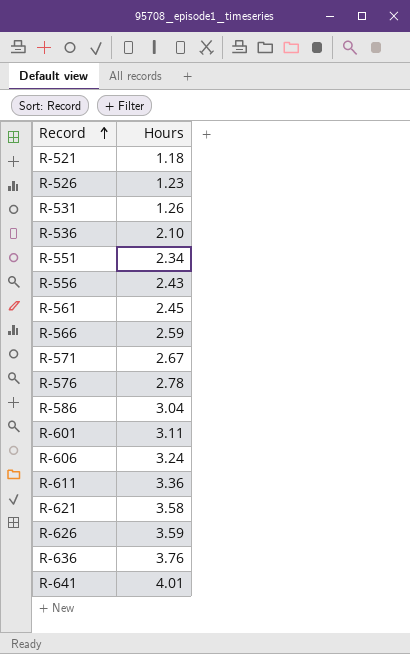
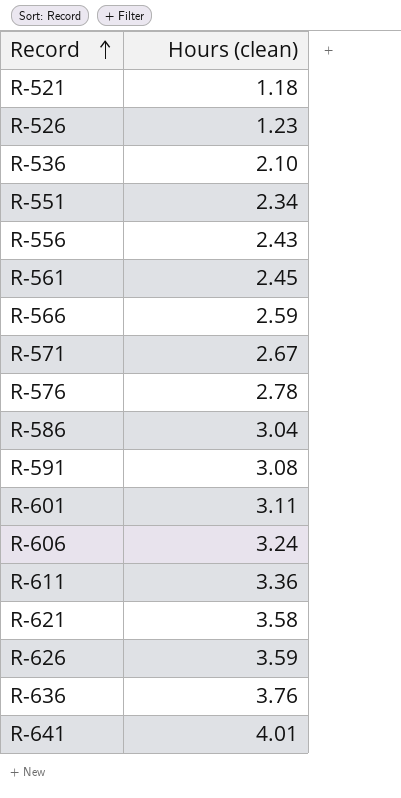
column name: Hours -> Hours (clean)
row R-531: 1.26 -> none
row R-591: none -> 3.08

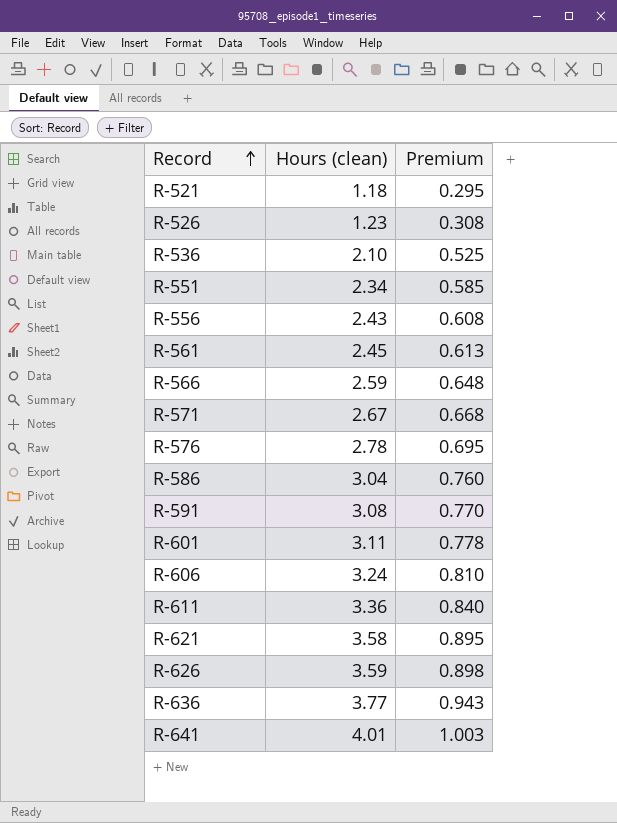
column Premium | formula: none -> [Hours (clean)] * 0.25
R-636 | Hours (clean): 3.76 -> 3.77

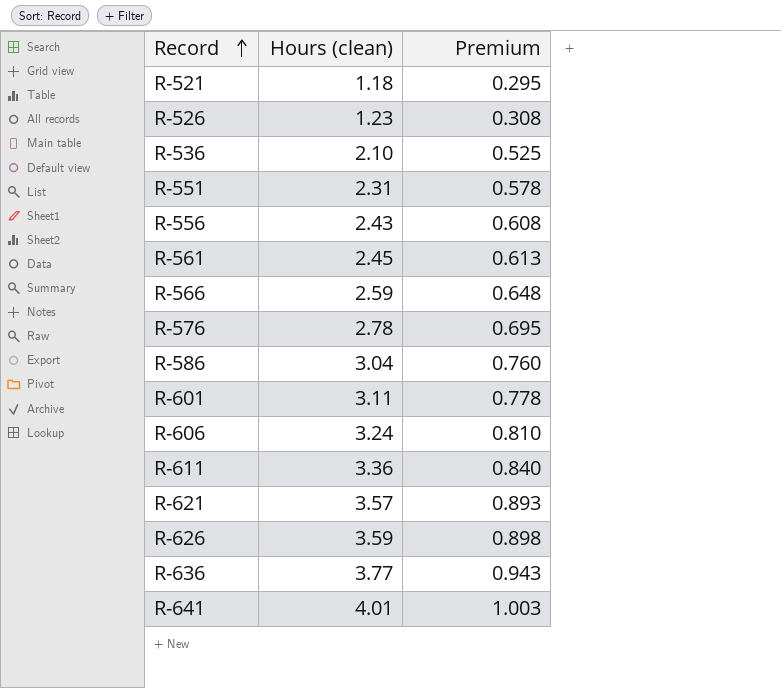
row R-571: 2.67 | 0.668 -> none
row R-591: 3.08 | 0.770 -> none
R-551 | Hours (clean): 2.34 -> 2.31
R-551 | Premium: 0.585 -> 0.578
R-621 | Hours (clean): 3.58 -> 3.57
R-621 | Premium: 0.895 -> 0.893

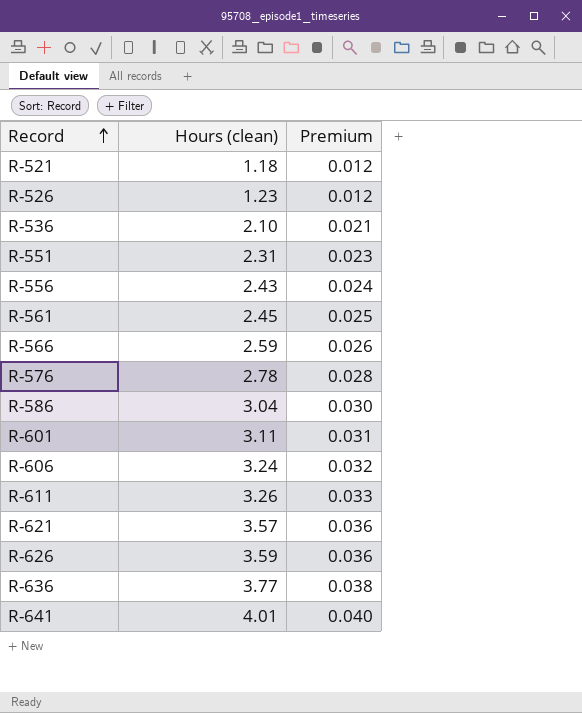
column Premium | formula: [Hours (clean)] * 0.25 -> [Hours (clean)] * 0.01
R-611 | Hours (clean): 3.36 -> 3.26

